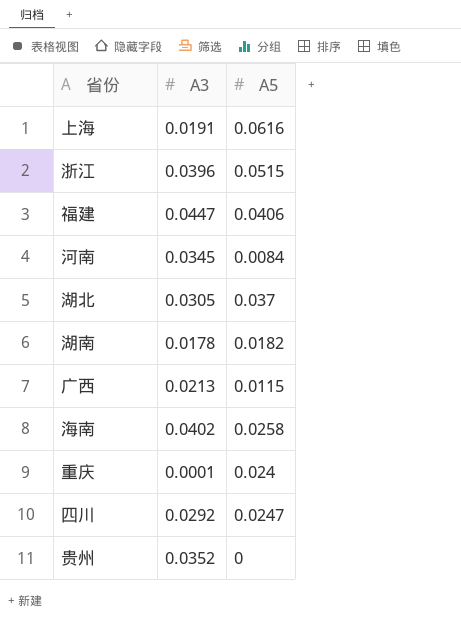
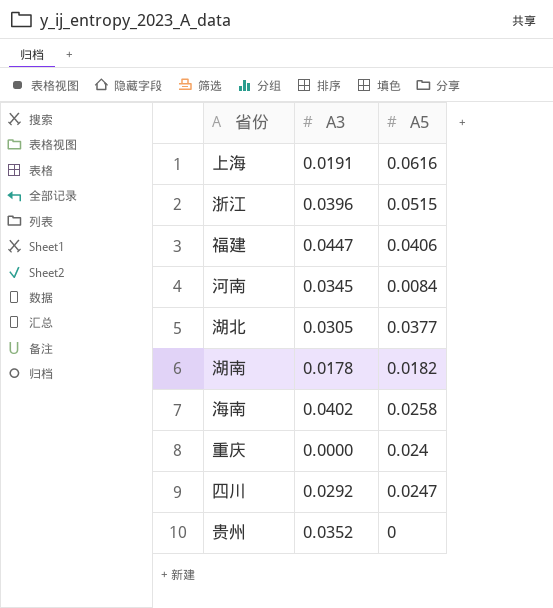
row 广西: 0.0213 | 0.0115 -> none
湖北 | A5: 0.037 -> 0.0377
重庆 | A3: 0.0001 -> 0.0000

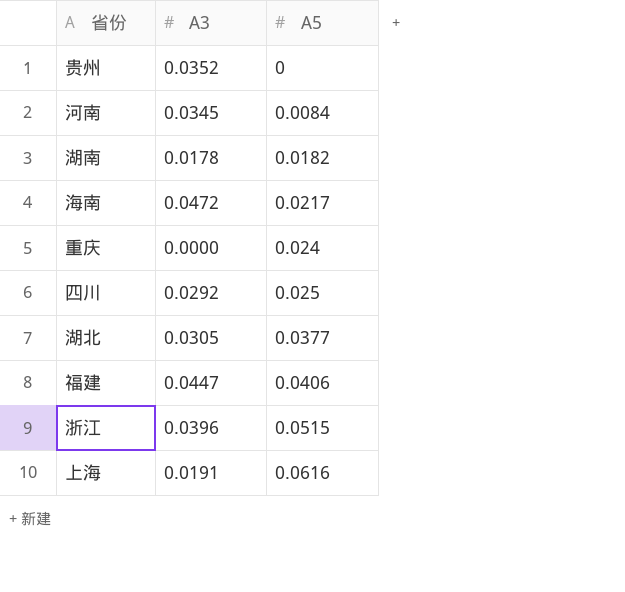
row order: none -> A5 ascending
海南 | A3: 0.0402 -> 0.0472
海南 | A5: 0.0258 -> 0.0217
四川 | A5: 0.0247 -> 0.025

